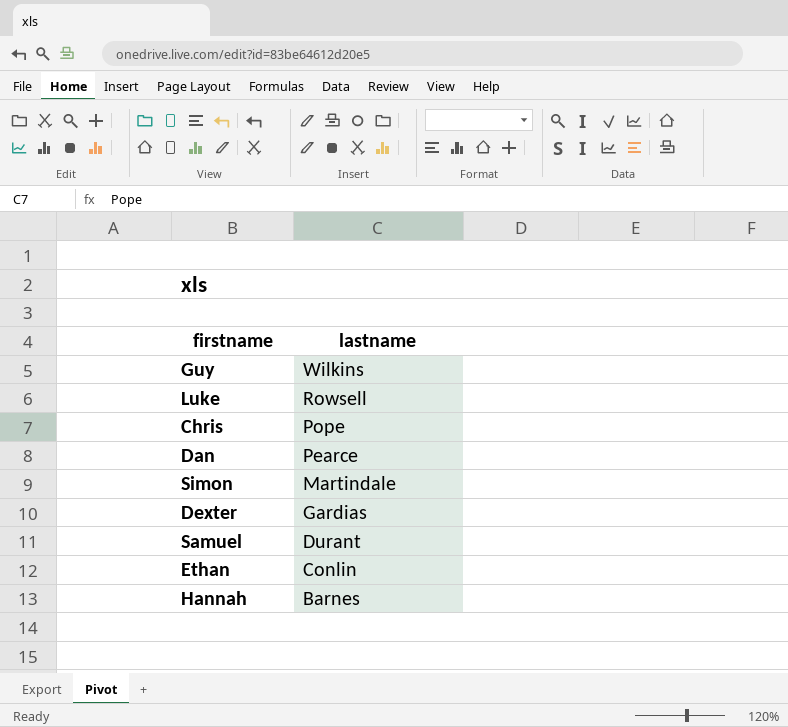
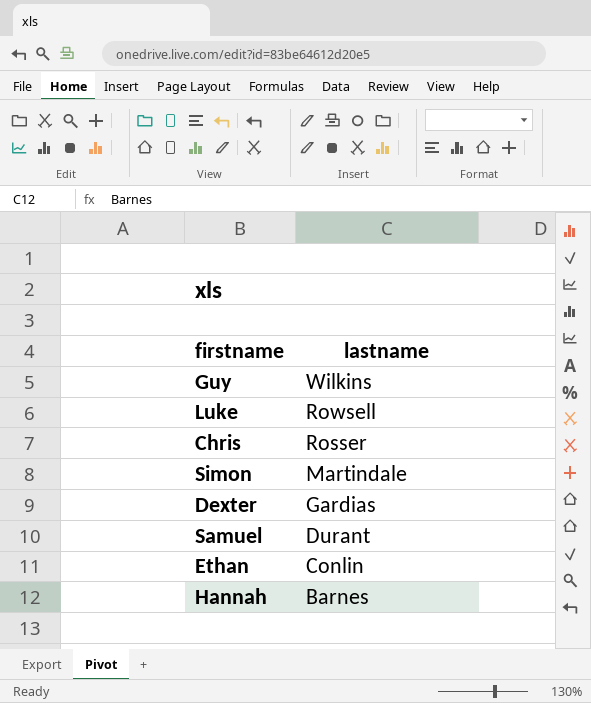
row Dan: Pearce -> none
Chris | lastname: Pope -> Rosser

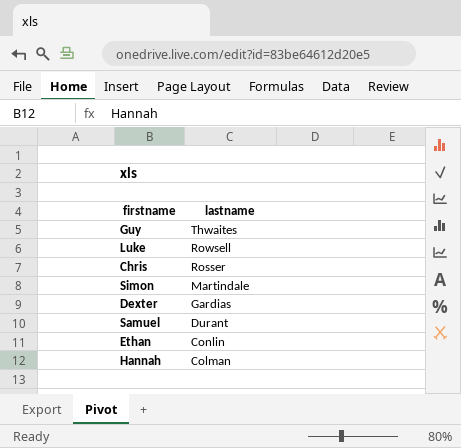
Guy | lastname: Wilkins -> Thwaites
Hannah | lastname: Barnes -> Colman

